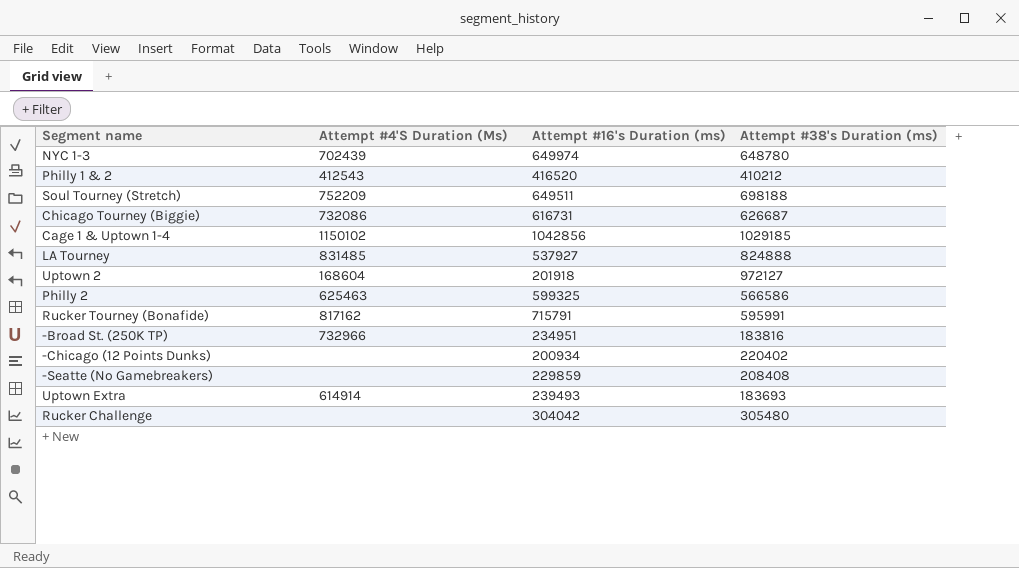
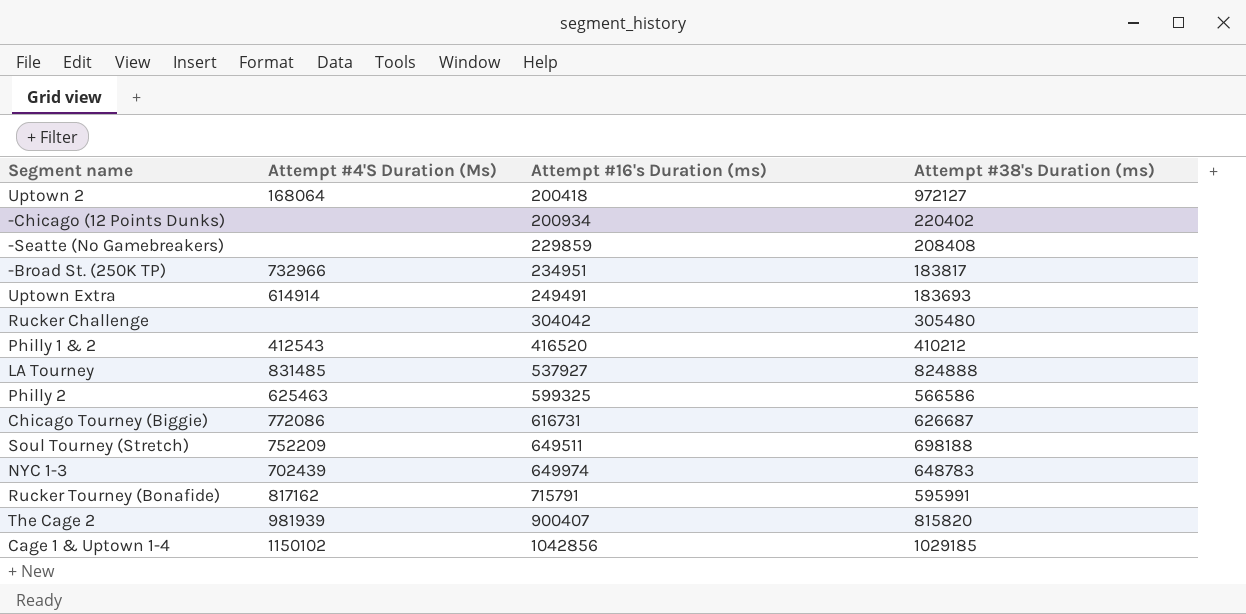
row order: none -> Attempt #16's Duration (ms) ascending
Uptown 2 | Attempt #4'S Duration (Ms): 168604 -> 168064
Uptown 2 | Attempt #16's Duration (ms): 201918 -> 200418
-Broad St. (250K TP) | Attempt #38's Duration (ms): 183816 -> 183817
Uptown Extra | Attempt #16's Duration (ms): 239493 -> 249491
Chicago Tourney (Biggie) | Attempt #4'S Duration (Ms): 732086 -> 772086
NYC 1-3 | Attempt #38's Duration (ms): 648780 -> 648783
row The Cage 2: none -> 981939 | 900407 | 815820

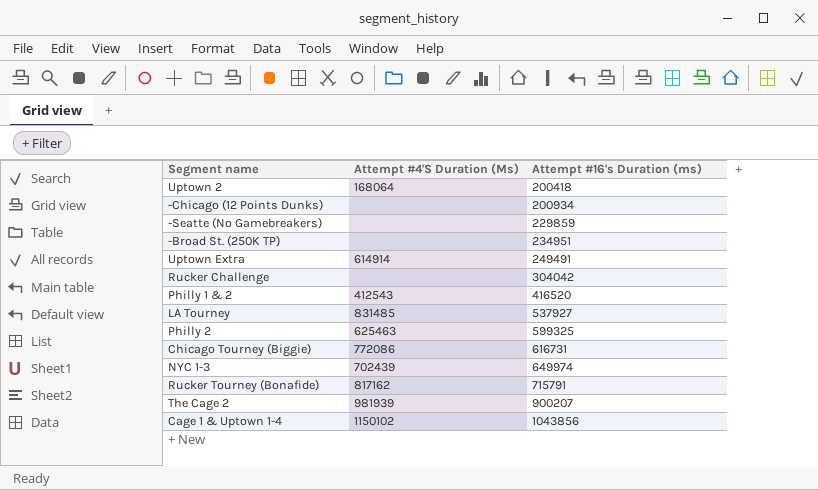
column Attempt #38's Duration (ms) | position: 4 -> none
row Soul Tourney (Stretch): 752209 | 649511 | 698188 -> none
-Broad St. (250K TP) | Attempt #4'S Duration (Ms): 732966 -> none
The Cage 2 | Attempt #16's Duration (ms): 900407 -> 900207
Cage 1 & Uptown 1-4 | Attempt #16's Duration (ms): 1042856 -> 1043856

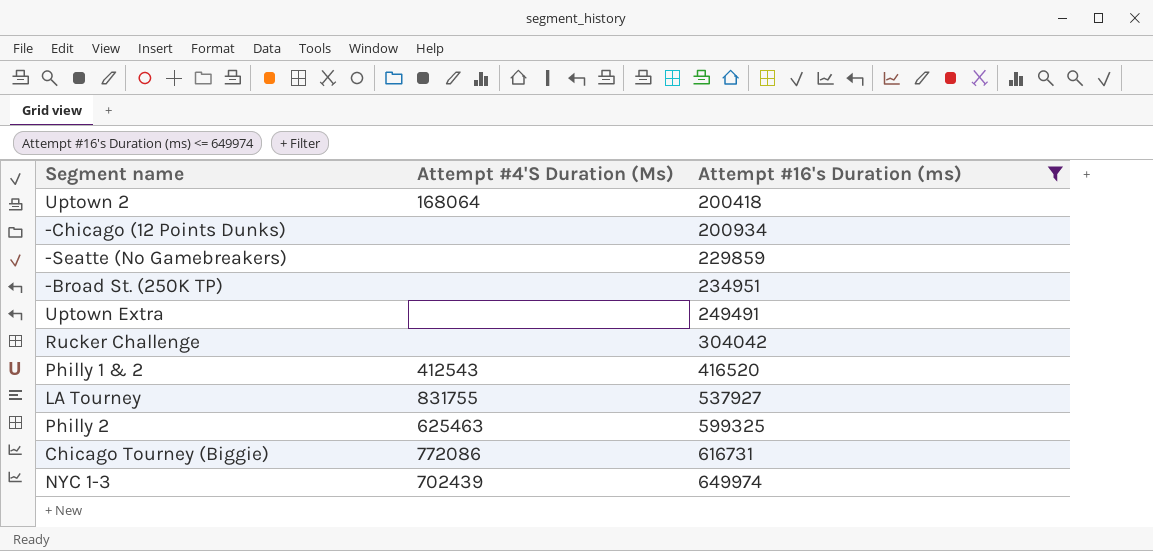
filter: none -> Attempt #16's Duration (ms) <= 649974
Uptown Extra | Attempt #4'S Duration (Ms): 614914 -> none
LA Tourney | Attempt #4'S Duration (Ms): 831485 -> 831755

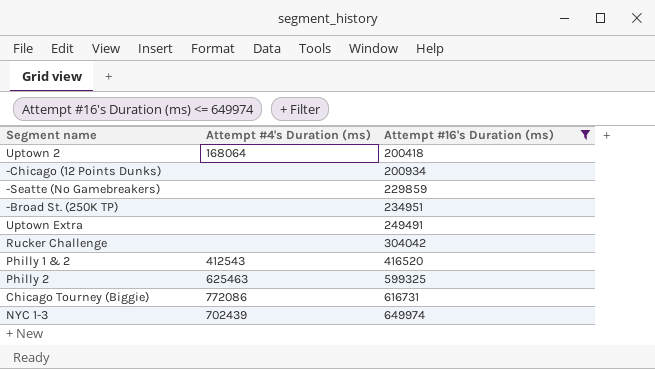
column name: Attempt #4'S Duration (Ms) -> Attempt #4's Duration (ms)
row LA Tourney: 831755 | 537927 -> none

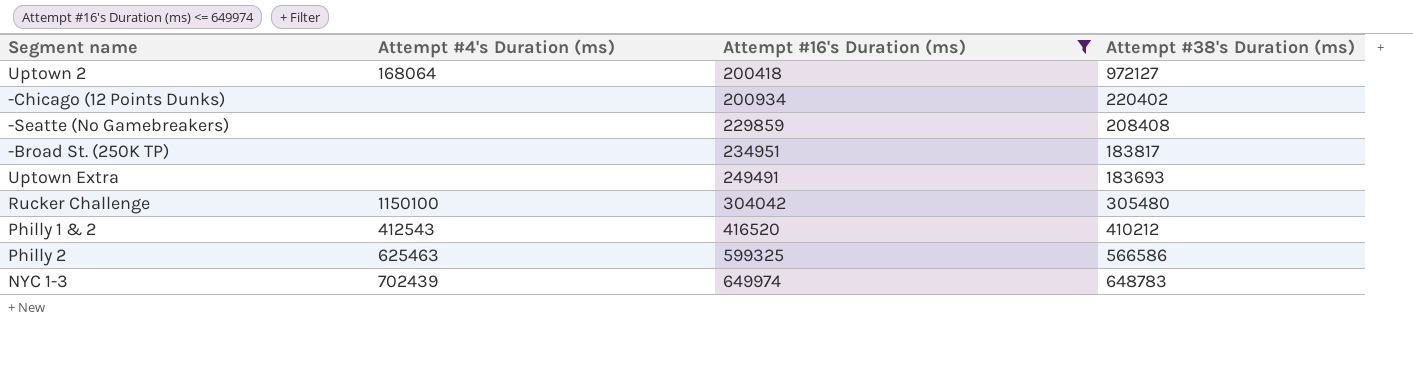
column Attempt #38's Duration (ms) | position: none -> 4
row Chicago Tourney (Biggie): 772086 | 616731 -> none
Rucker Challenge | Attempt #4's Duration (ms): none -> 1150100

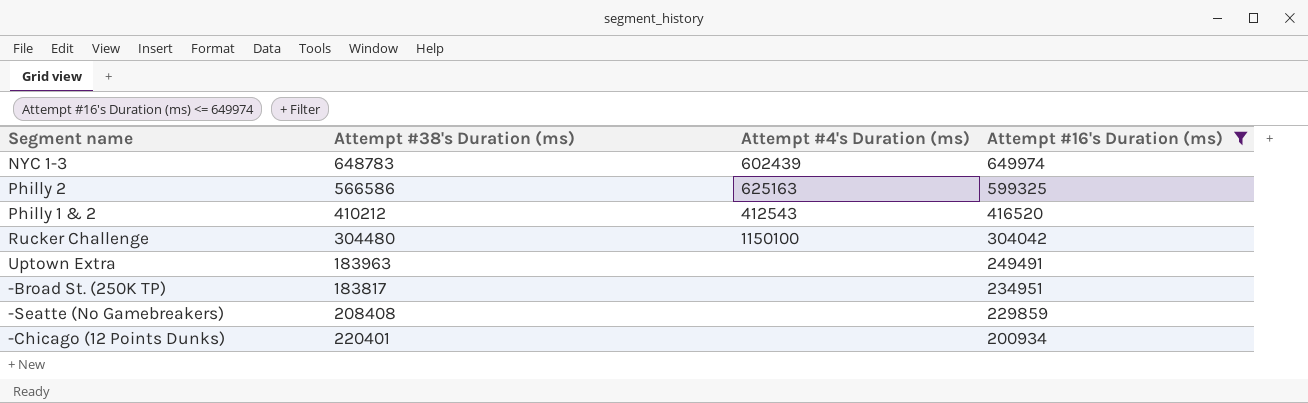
row order: Attempt #16's Duration (ms) ascending -> Attempt #16's Duration (ms) descending
column Attempt #38's Duration (ms) | position: 4 -> 2
row Uptown 2: 168064 | 200418 | 972127 -> none
NYC 1-3 | Attempt #4's Duration (ms): 702439 -> 602439
Philly 2 | Attempt #4's Duration (ms): 625463 -> 625163
Rucker Challenge | Attempt #38's Duration (ms): 305480 -> 304480
Uptown Extra | Attempt #38's Duration (ms): 183693 -> 183963
-Chicago (12 Points Dunks) | Attempt #38's Duration (ms): 220402 -> 220401

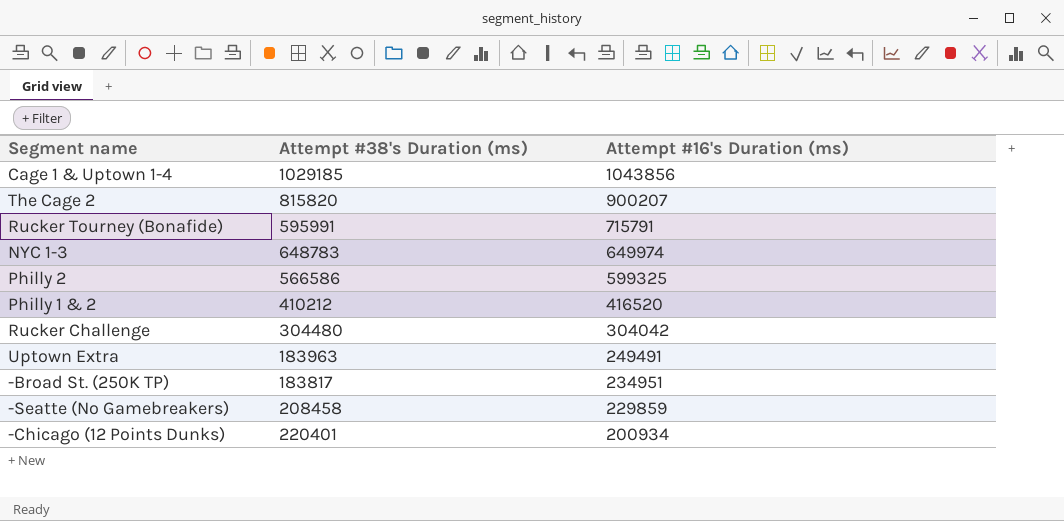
filter: Attempt #16's Duration (ms) <= 649974 -> none
column Attempt #4's Duration (ms) | position: 3 -> none
-Seatte (No Gamebreakers) | Attempt #38's Duration (ms): 208408 -> 208458

